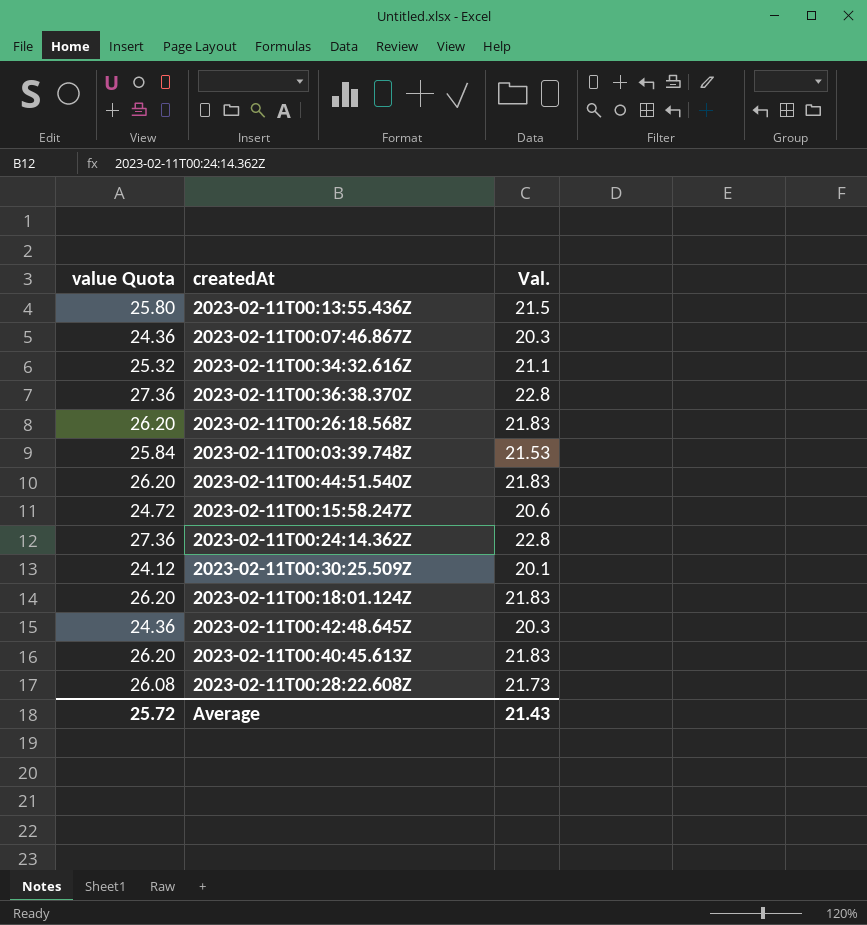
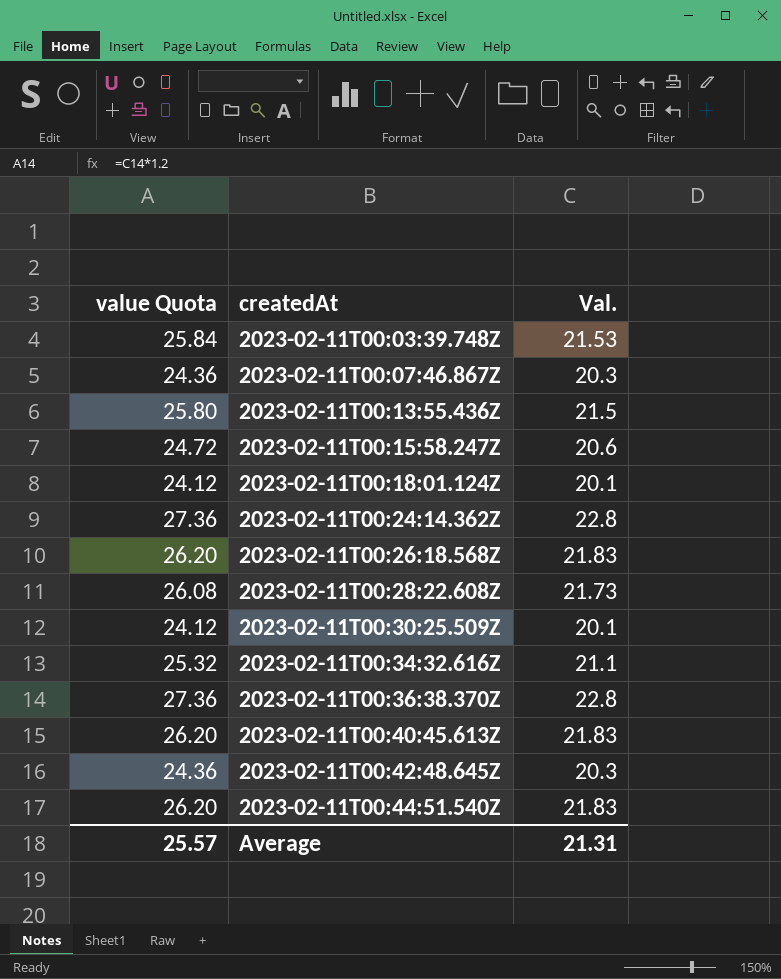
row order: none -> createdAt ascending
2023-02-11T00:18:01.124Z | value Quota: 26.20 -> 24.12
2023-02-11T00:18:01.124Z | Val.: 21.83 -> 20.1
Average | value Quota: 25.72 -> 25.57
Average | Val.: 21.43 -> 21.31

